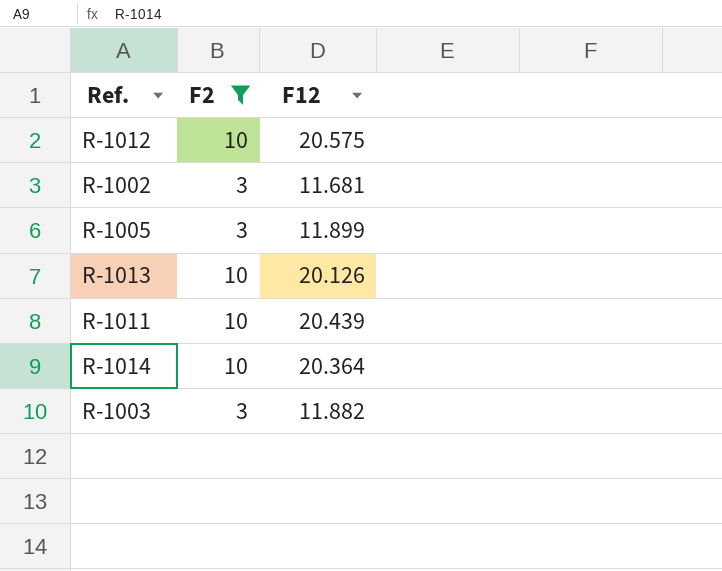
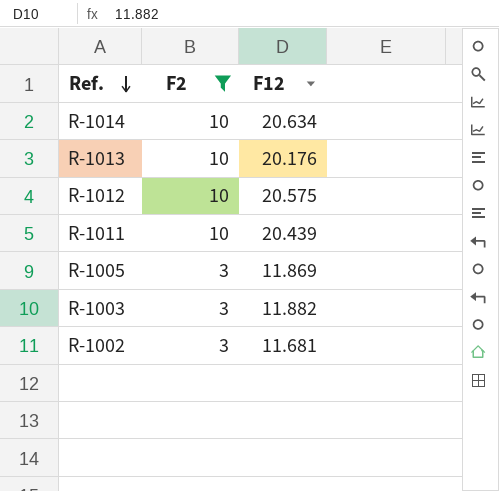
row order: none -> Ref. descending
R-1014 | F12: 20.364 -> 20.634
R-1013 | F12: 20.126 -> 20.176
R-1005 | F12: 11.899 -> 11.869

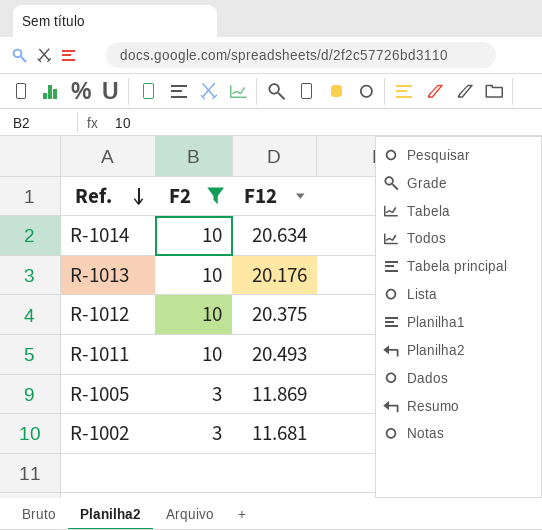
row R-1003: 3 | 11.882 -> none
R-1012 | F12: 20.575 -> 20.375
R-1011 | F12: 20.439 -> 20.493

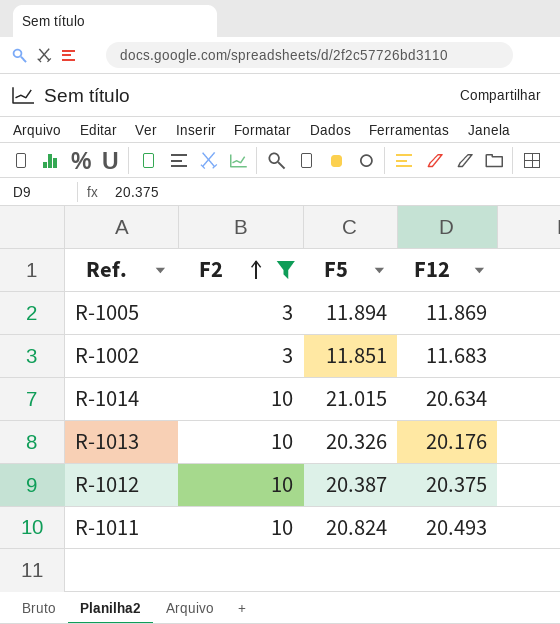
row order: Ref. descending -> F2 ascending
column F5 | position: none -> 3
R-1002 | F12: 11.681 -> 11.683

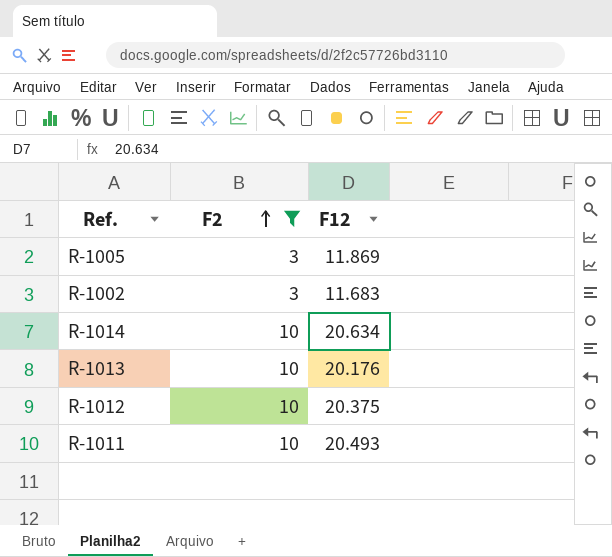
column F5 | position: 3 -> none

